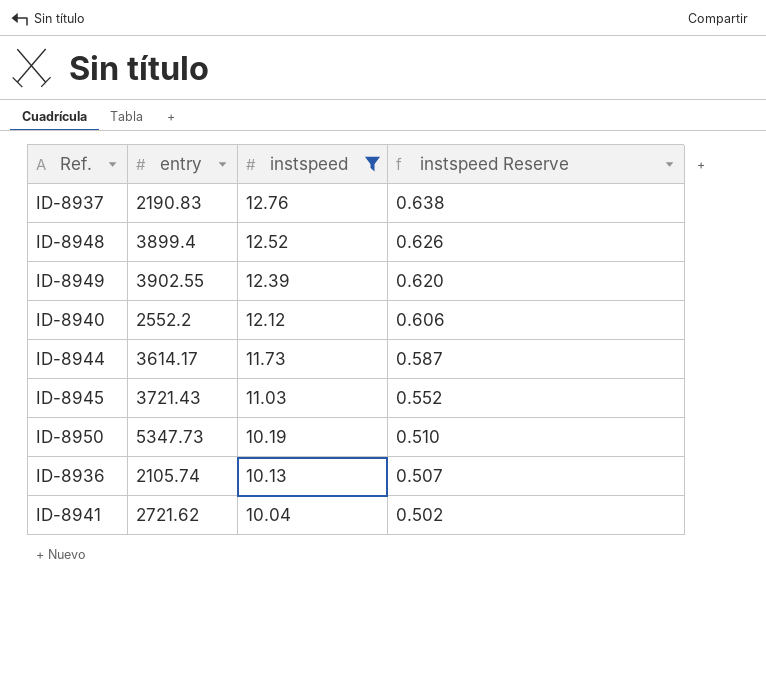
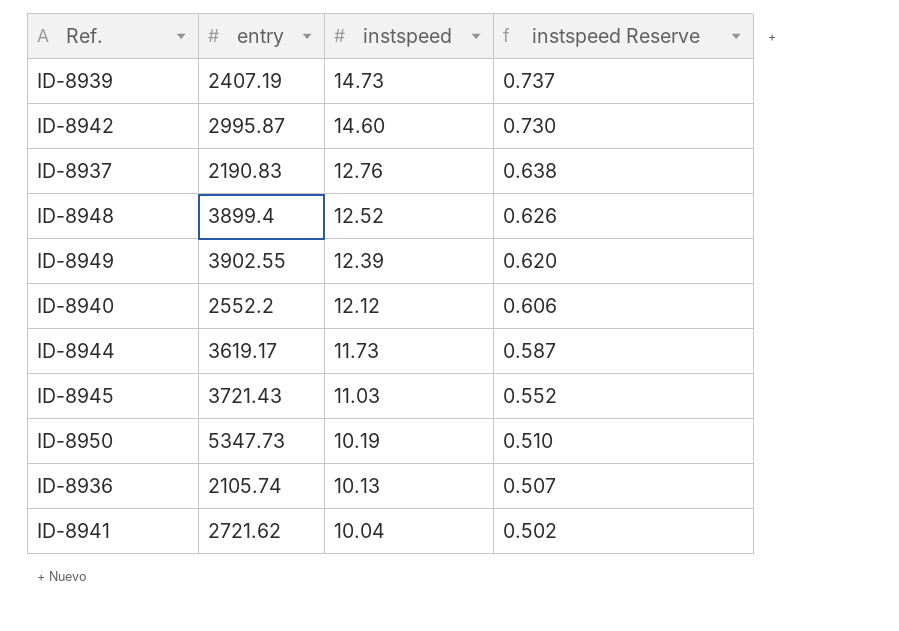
filter: instspeed <= 12.76 -> none
ID-8944 | entry: 3614.17 -> 3619.17

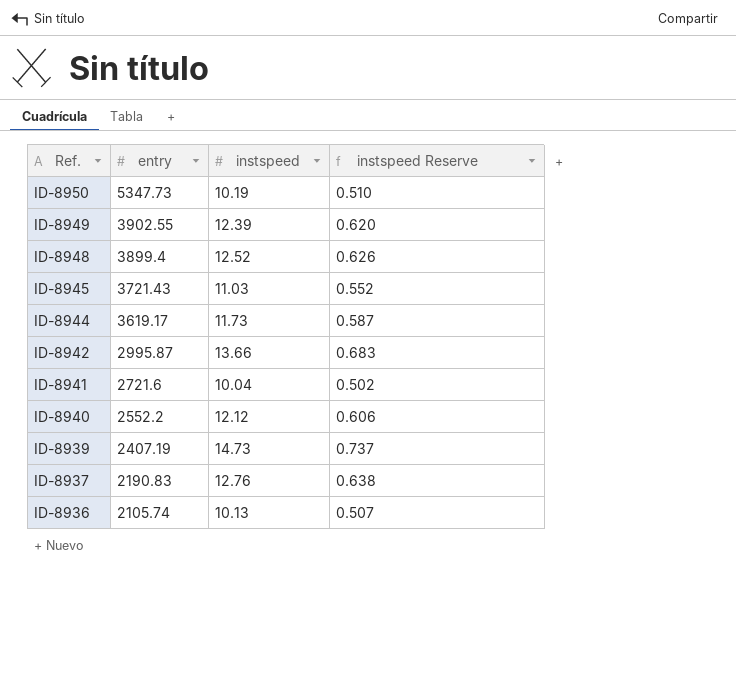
row order: instspeed descending -> Ref. descending
ID-8942 | instspeed: 14.60 -> 13.66
ID-8942 | instspeed Reserve: 0.730 -> 0.683
ID-8941 | entry: 2721.62 -> 2721.6

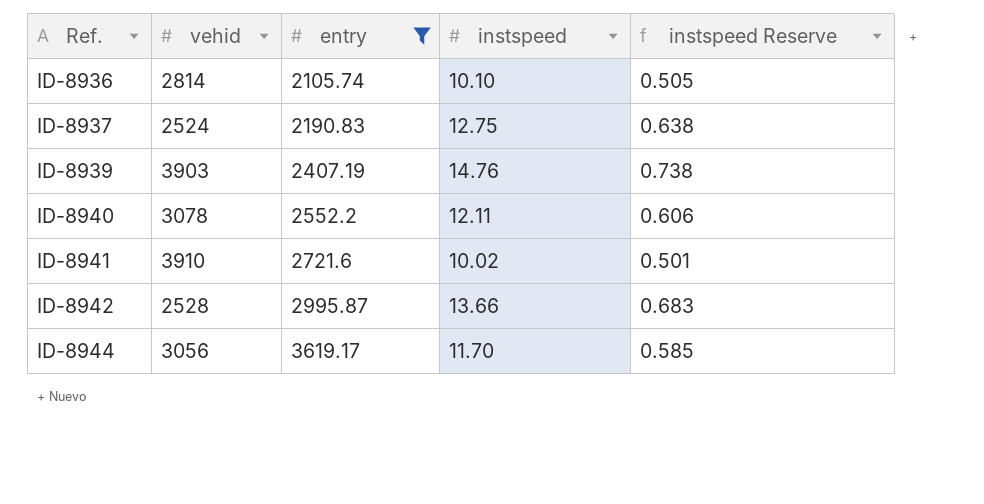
filter: none -> entry <= 3619.17
row order: Ref. descending -> Ref. ascending
column vehid | position: none -> 2
ID-8936 | instspeed: 10.13 -> 10.10
ID-8936 | instspeed Reserve: 0.507 -> 0.505
ID-8937 | instspeed: 12.76 -> 12.75
ID-8939 | instspeed: 14.73 -> 14.76
ID-8939 | instspeed Reserve: 0.737 -> 0.738
ID-8940 | instspeed: 12.12 -> 12.11
ID-8941 | instspeed: 10.04 -> 10.02
ID-8941 | instspeed Reserve: 0.502 -> 0.501
ID-8944 | instspeed: 11.73 -> 11.70
ID-8944 | instspeed Reserve: 0.587 -> 0.585

